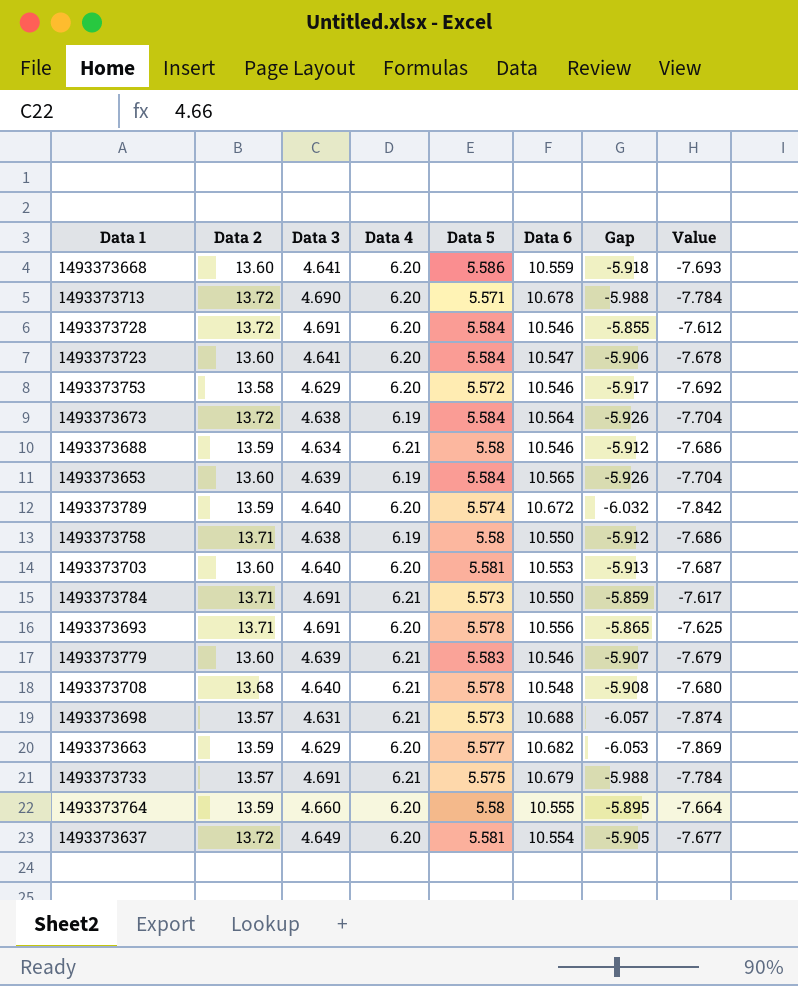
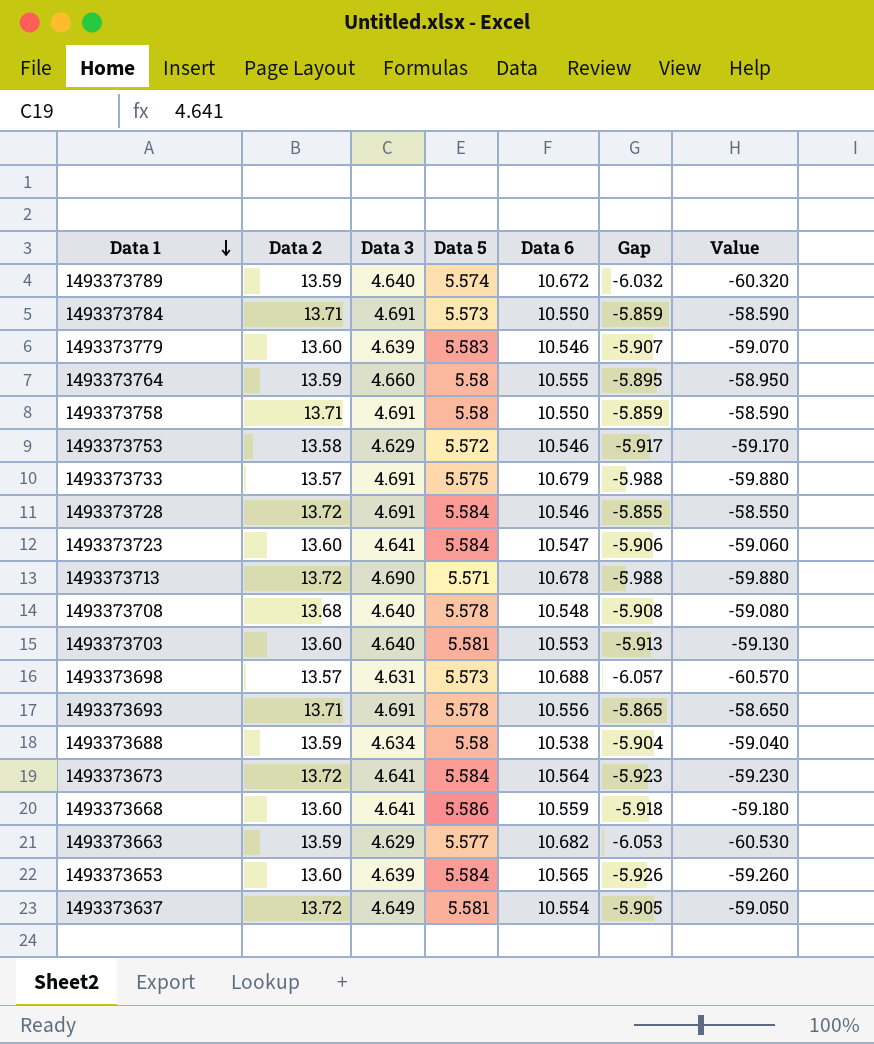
row order: none -> Data 1 descending
column Data 4 | position: 4 -> none
column Value | formula: [Gap] * 1.3 -> [Gap] * 10
1493373758 | Data 3: 4.638 -> 4.691
1493373758 | Gap: -5.912 -> -5.859
1493373688 | Data 6: 10.546 -> 10.538
1493373688 | Gap: -5.912 -> -5.904
1493373673 | Data 3: 4.638 -> 4.641
1493373673 | Gap: -5.926 -> -5.923

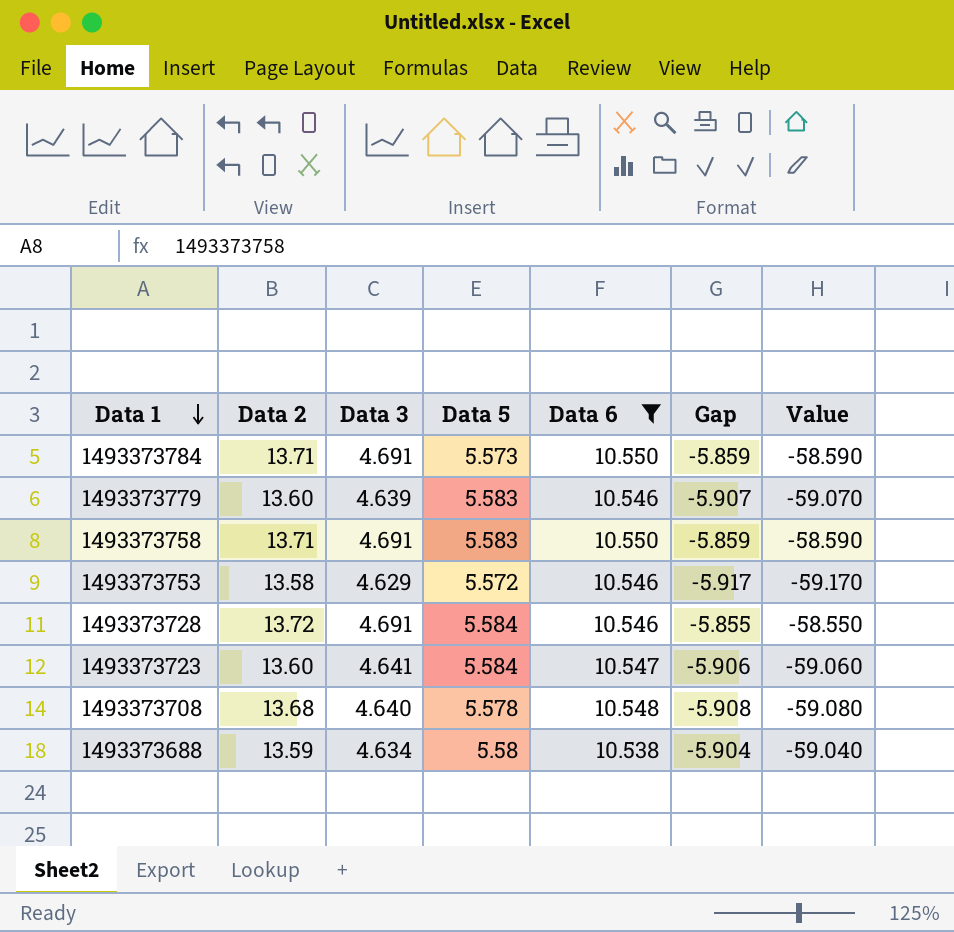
filter: none -> Data 6 <= 10.550
1493373758 | Data 5: 5.58 -> 5.583

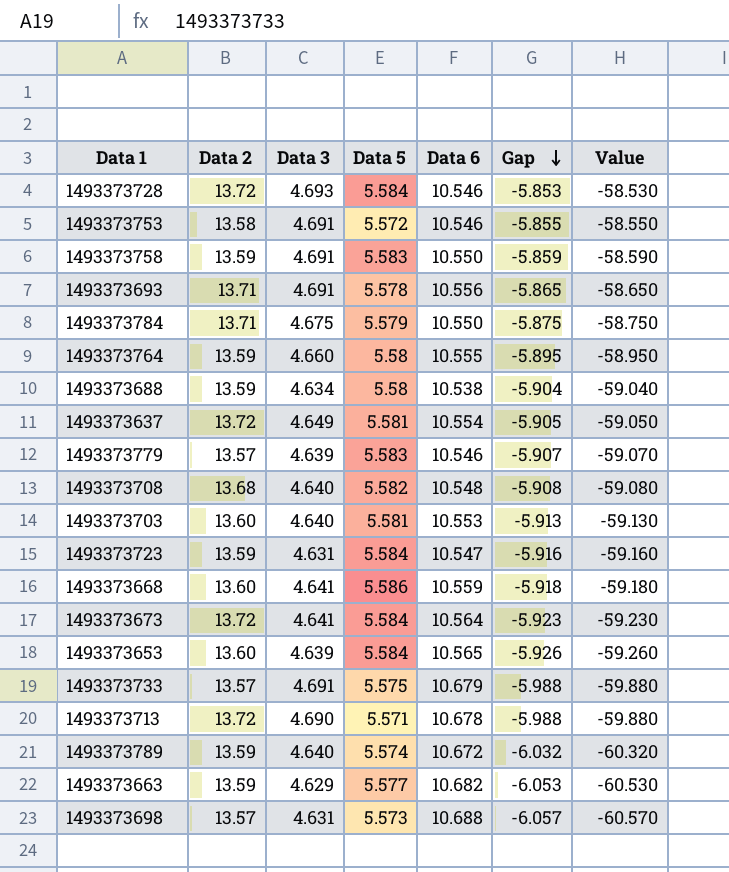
filter: Data 6 <= 10.550 -> none
row order: Data 1 descending -> Gap descending
1493373728 | Data 3: 4.691 -> 4.693
1493373728 | Gap: -5.855 -> -5.853
1493373728 | Value: -58.550 -> -58.530
1493373753 | Data 3: 4.629 -> 4.691
1493373753 | Gap: -5.917 -> -5.855
1493373753 | Value: -59.170 -> -58.550
1493373758 | Data 2: 13.71 -> 13.59
1493373784 | Data 3: 4.691 -> 4.675
1493373784 | Data 5: 5.573 -> 5.579
1493373784 | Gap: -5.859 -> -5.875
1493373784 | Value: -58.590 -> -58.750
1493373779 | Data 2: 13.60 -> 13.57
1493373708 | Data 5: 5.578 -> 5.582
1493373723 | Data 2: 13.60 -> 13.59
1493373723 | Data 3: 4.641 -> 4.631
1493373723 | Gap: -5.906 -> -5.916
1493373723 | Value: -59.060 -> -59.160

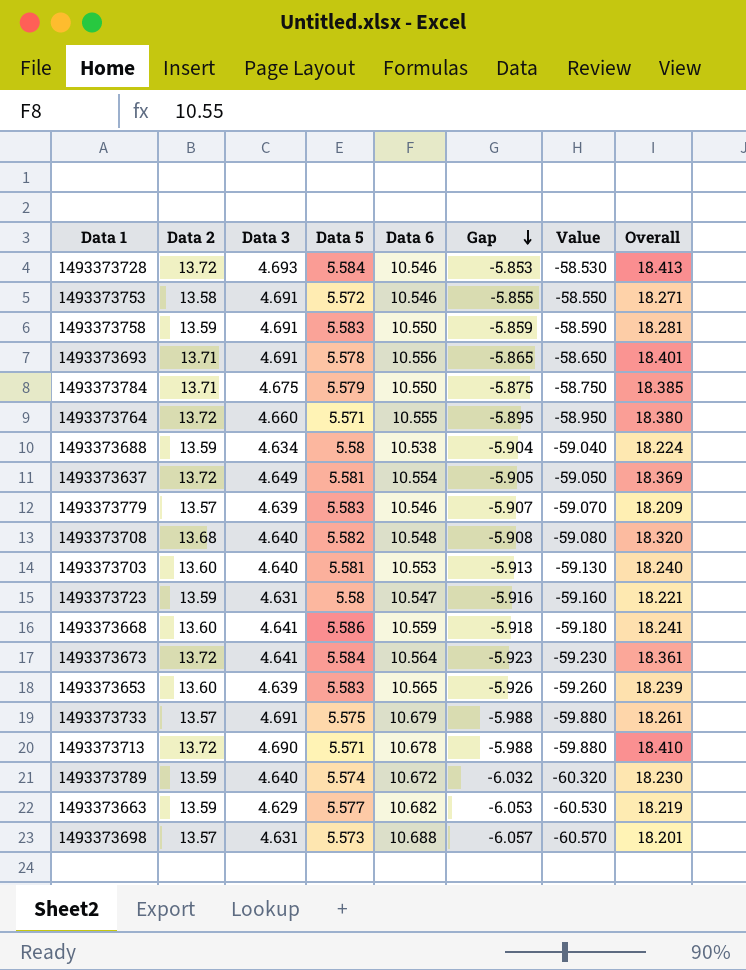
column Overall | formula: none -> [Data 2] + [Data 3]
1493373764 | Data 2: 13.59 -> 13.72
1493373764 | Data 5: 5.58 -> 5.571
1493373723 | Data 5: 5.584 -> 5.58
1493373653 | Data 5: 5.584 -> 5.583

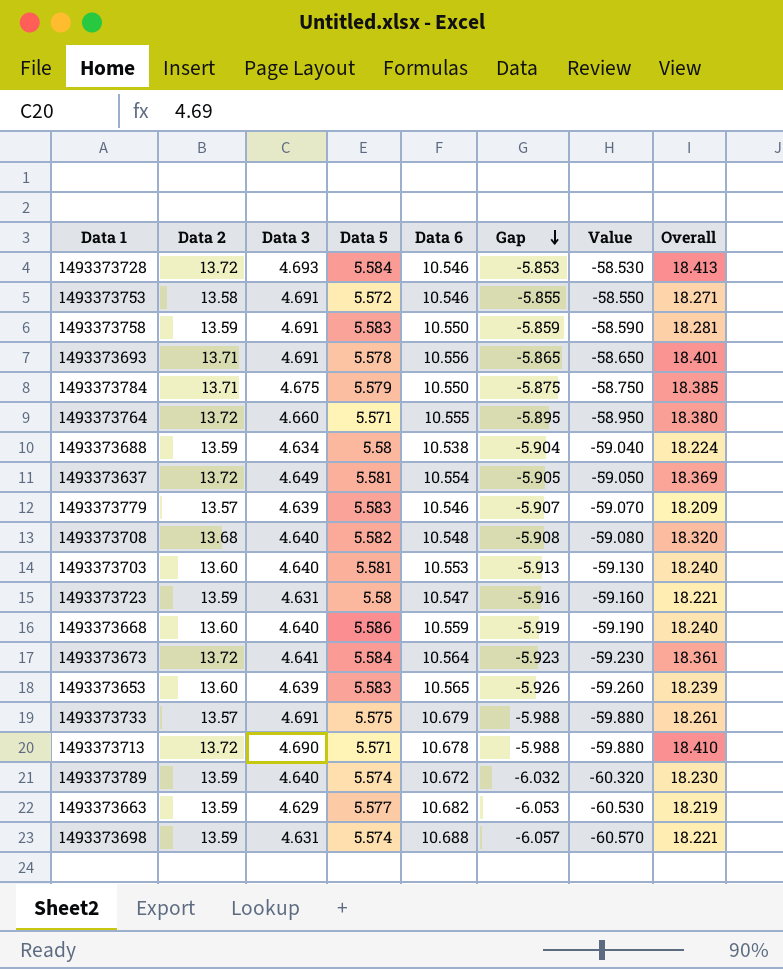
1493373668 | Data 3: 4.641 -> 4.640
1493373668 | Gap: -5.918 -> -5.919
1493373668 | Value: -59.180 -> -59.190
1493373668 | Overall: 18.241 -> 18.240
1493373698 | Data 2: 13.57 -> 13.59
1493373698 | Data 5: 5.573 -> 5.574
1493373698 | Overall: 18.201 -> 18.221

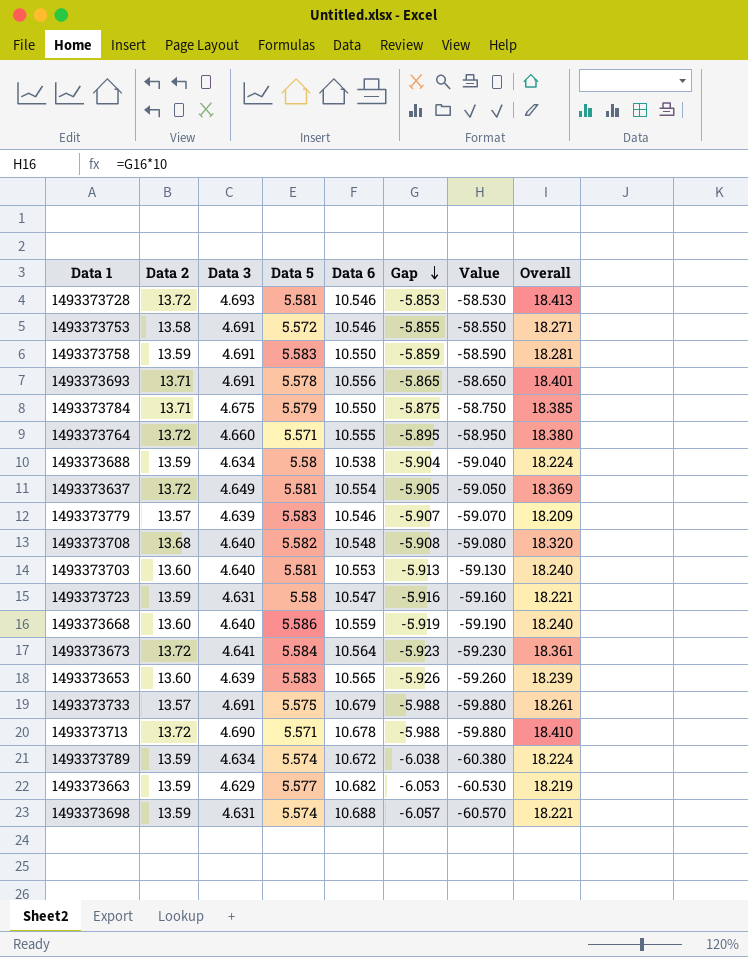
1493373728 | Data 5: 5.584 -> 5.581
1493373789 | Data 3: 4.640 -> 4.634
1493373789 | Gap: -6.032 -> -6.038
1493373789 | Value: -60.320 -> -60.380
1493373789 | Overall: 18.230 -> 18.224

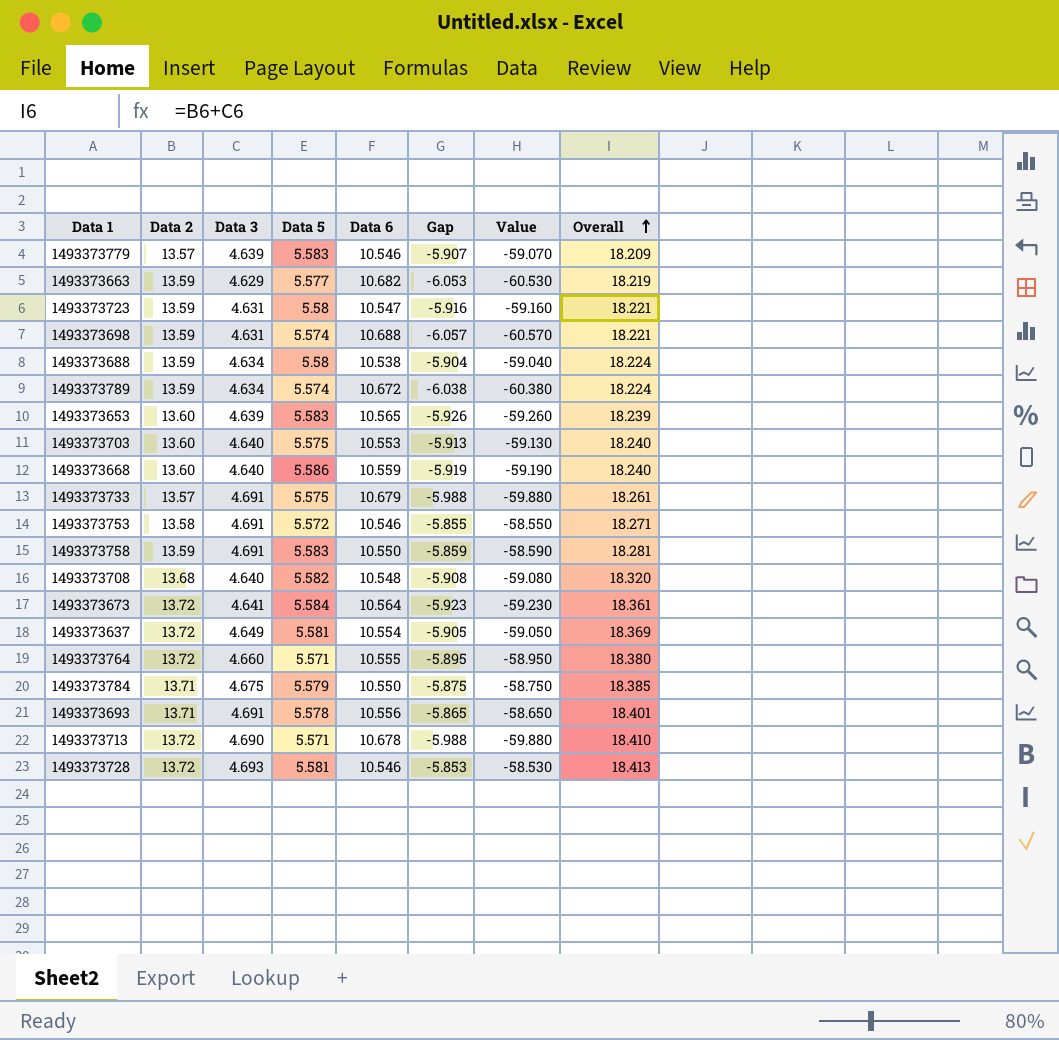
row order: Gap descending -> Overall ascending
1493373703 | Data 5: 5.581 -> 5.575

